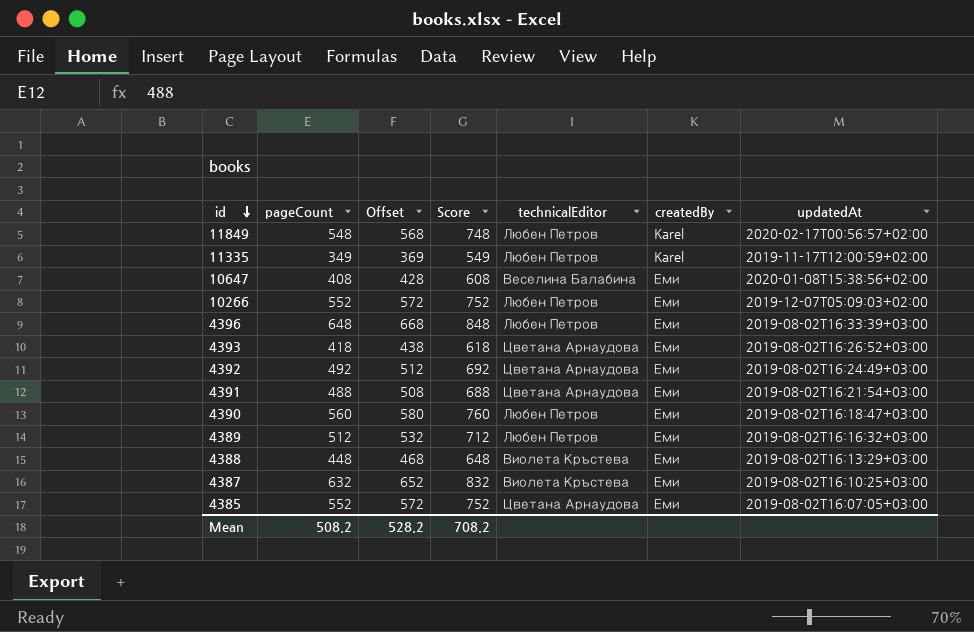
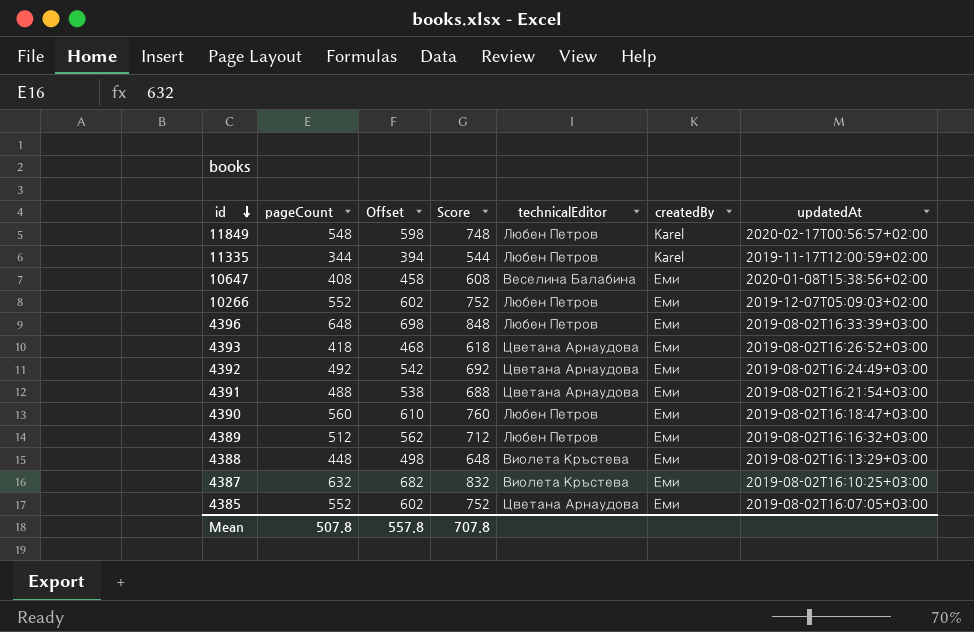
column Offset | formula: [pageCount] + 20 -> [pageCount] + 50
11335 | pageCount: 349 -> 344
11335 | Score: 549 -> 544
Mean | pageCount: 508.2 -> 507.8
Mean | Offset: 528.2 -> 557.8
Mean | Score: 708.2 -> 707.8

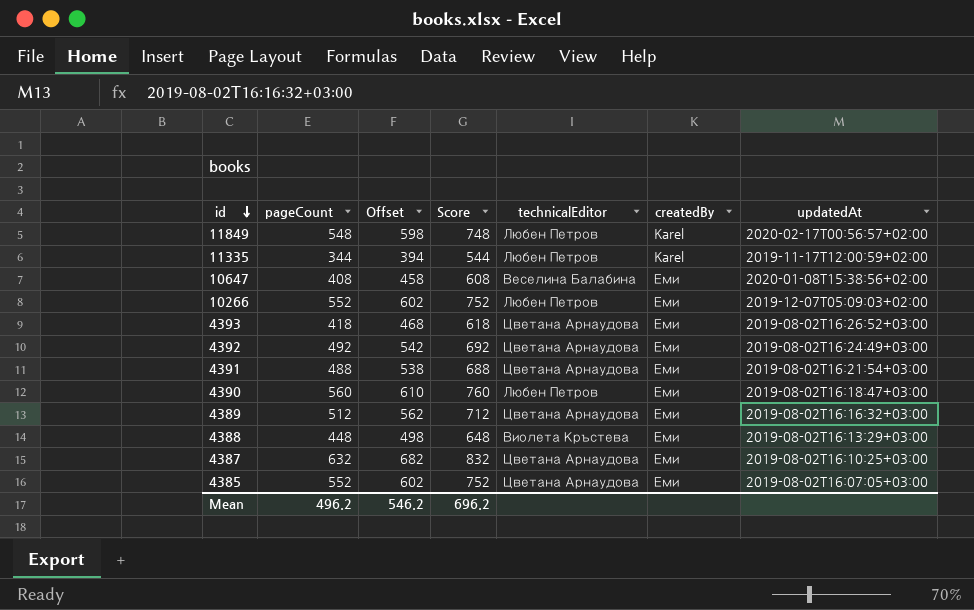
row 4396: 648 | 698 | 848 | Любен Петров | Еми | 2019-08-02T16:33:39+03:00 -> none
4389 | technicalEditor: Любен Петров -> Цветана Арнаудова
4387 | technicalEditor: Виолета Кръстева -> Цветана Арнаудова
Mean | pageCount: 507.8 -> 496.2
Mean | Offset: 557.8 -> 546.2
Mean | Score: 707.8 -> 696.2

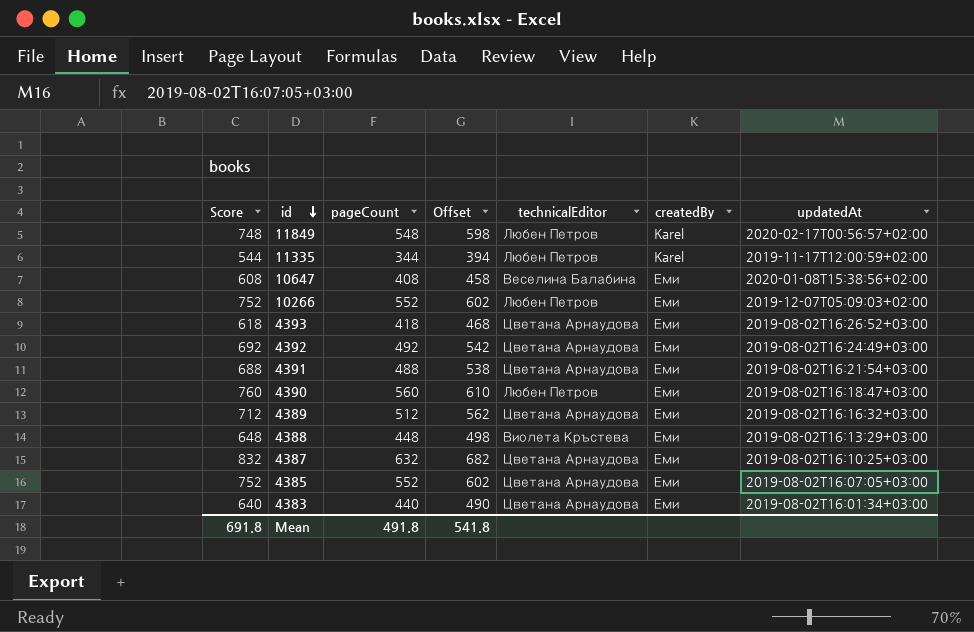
column Score | position: 4 -> 1
row 4383: none -> 640 | 440 | 490 | Цветана Арнаудова | Еми | 2019-08-02T16:01:34+03:00
Mean | Score: 696.2 -> 691.8
Mean | pageCount: 496.2 -> 491.8
Mean | Offset: 546.2 -> 541.8

